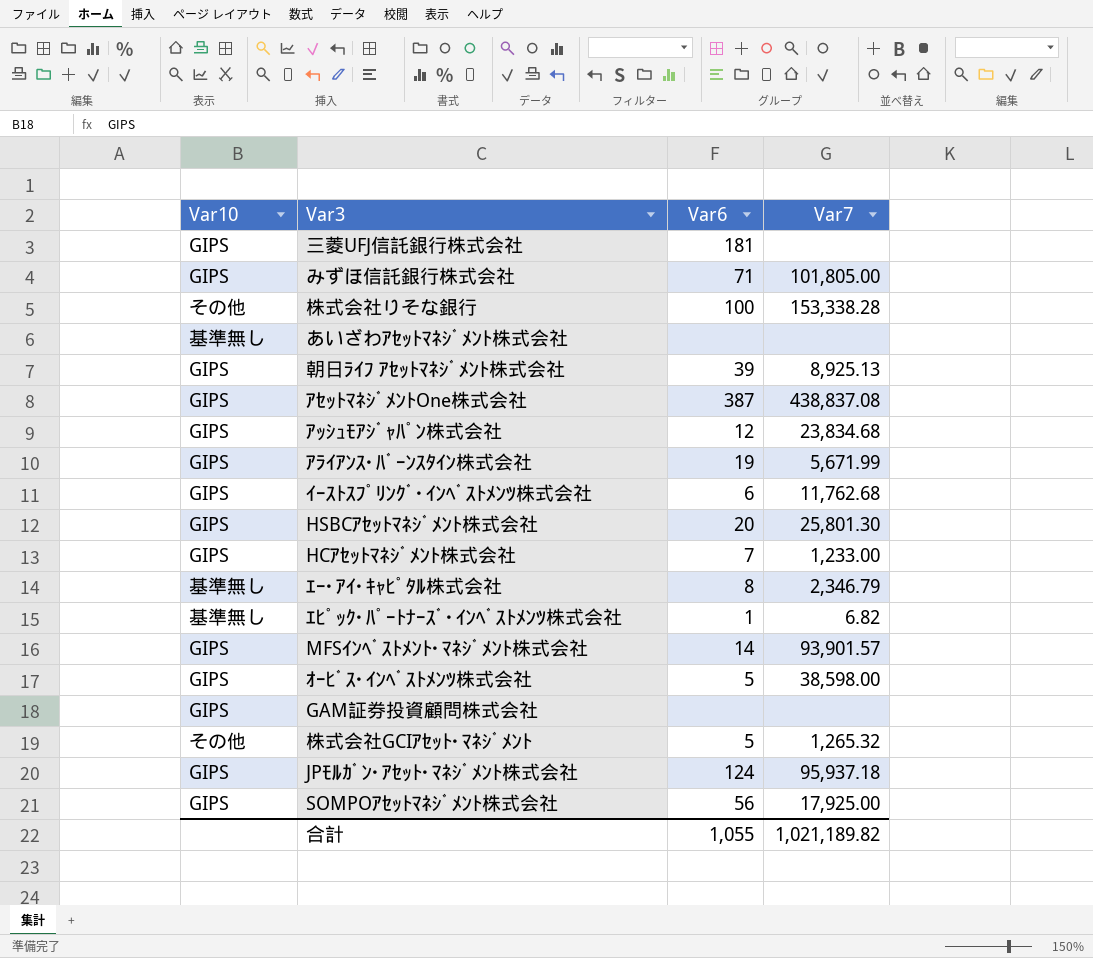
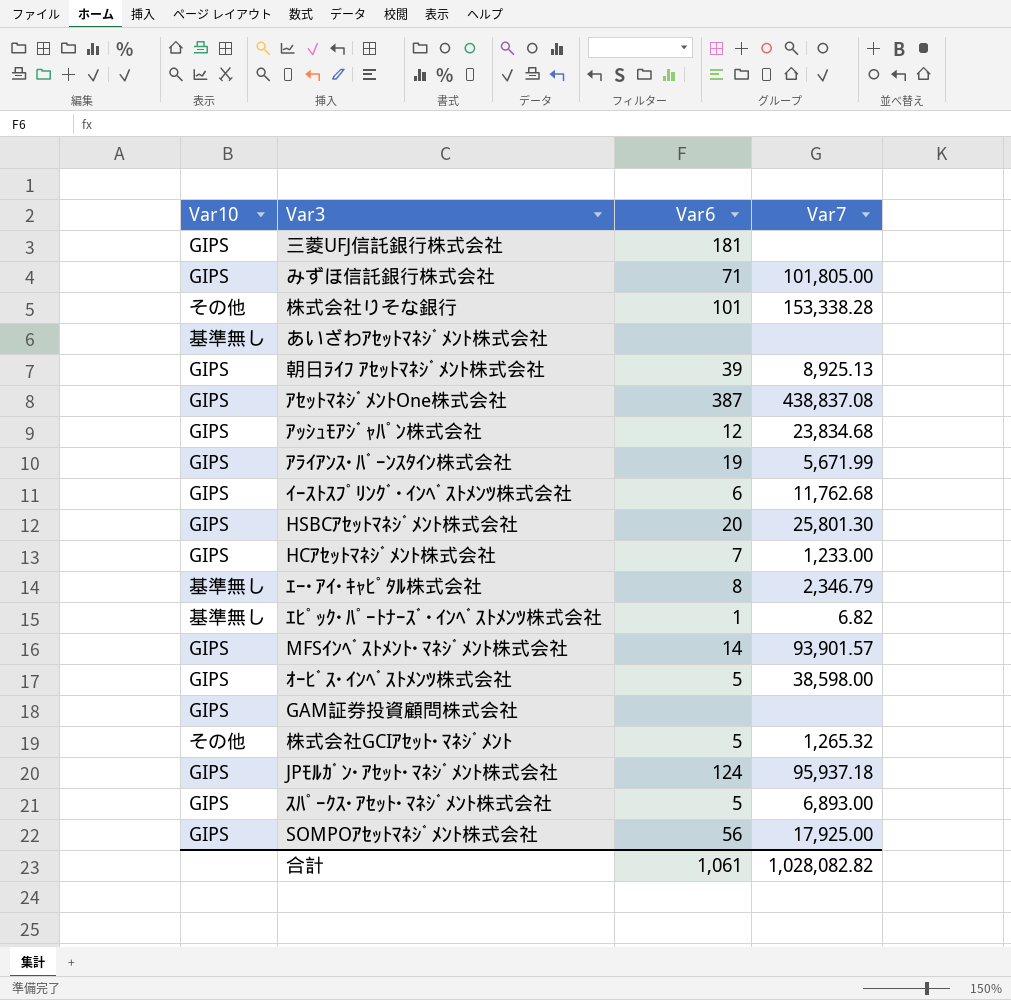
株式会社りそな銀行 | Var6: 100 -> 101
row ｽﾊﾟｰｸｽ･ｱｾｯﾄ･ﾏﾈｼﾞﾒﾝﾄ株式会社: none -> GIPS | 5 | 6,893.00
合計 | Var6: 1,055 -> 1,061
合計 | Var7: 1,021,189.82 -> 1,028,082.82

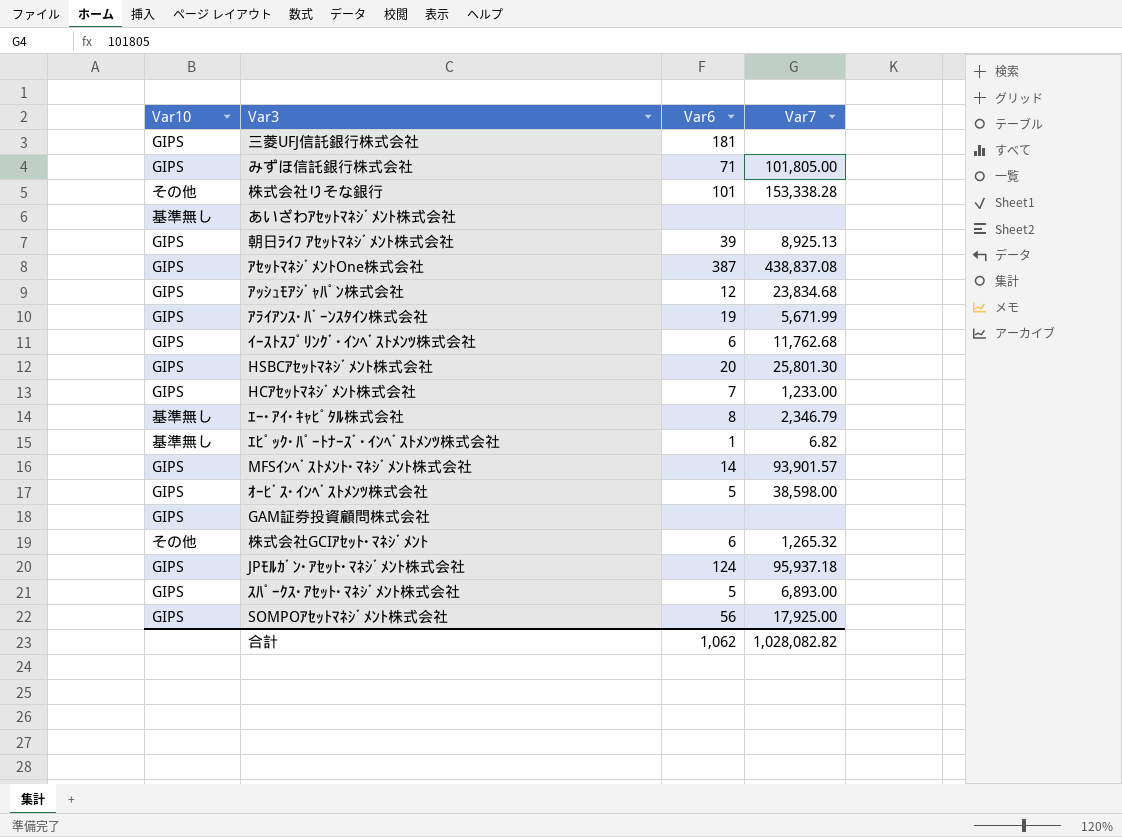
株式会社GCIｱｾｯﾄ･ﾏﾈｼﾞﾒﾝﾄ | Var6: 5 -> 6
合計 | Var6: 1,061 -> 1,062

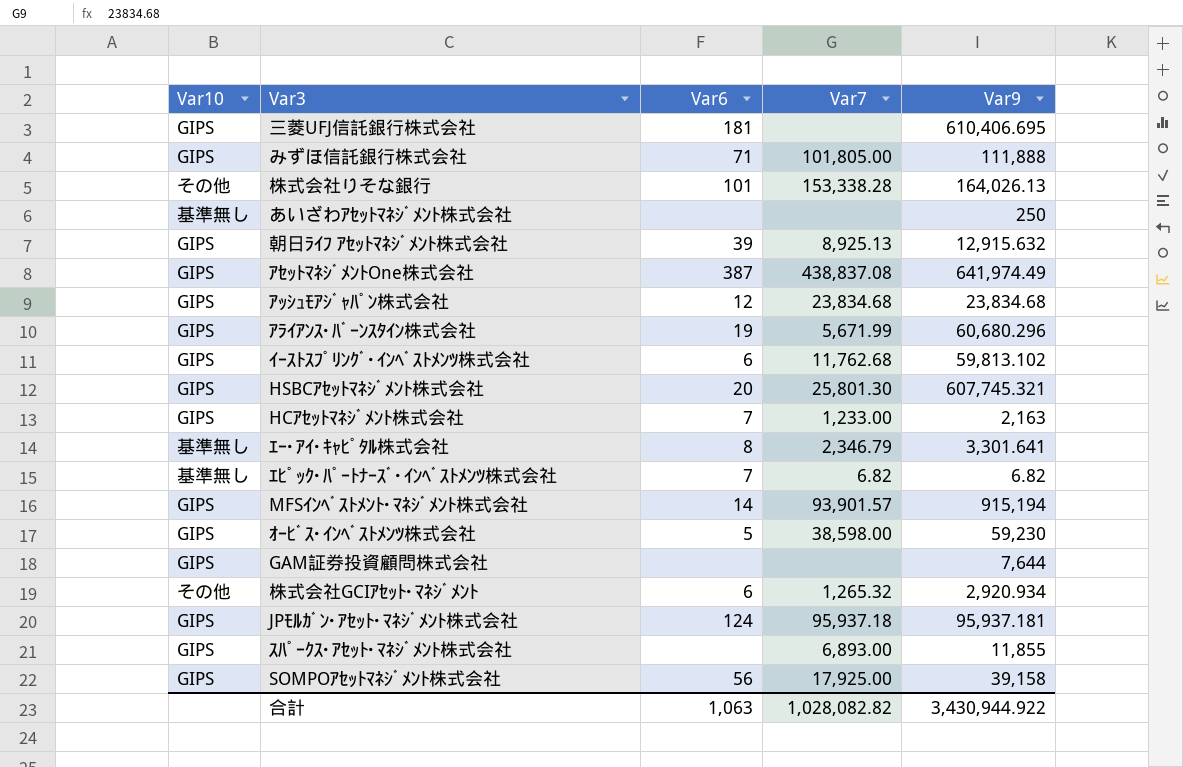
column Var9 | position: none -> 5
ｴﾋﾟｯｸ･ﾊﾟｰﾄﾅｰｽﾞ･ｲﾝﾍﾞｽﾄﾒﾝﾂ株式会社 | Var6: 1 -> 7
ｽﾊﾟｰｸｽ･ｱｾｯﾄ･ﾏﾈｼﾞﾒﾝﾄ株式会社 | Var6: 5 -> none
合計 | Var6: 1,062 -> 1,063

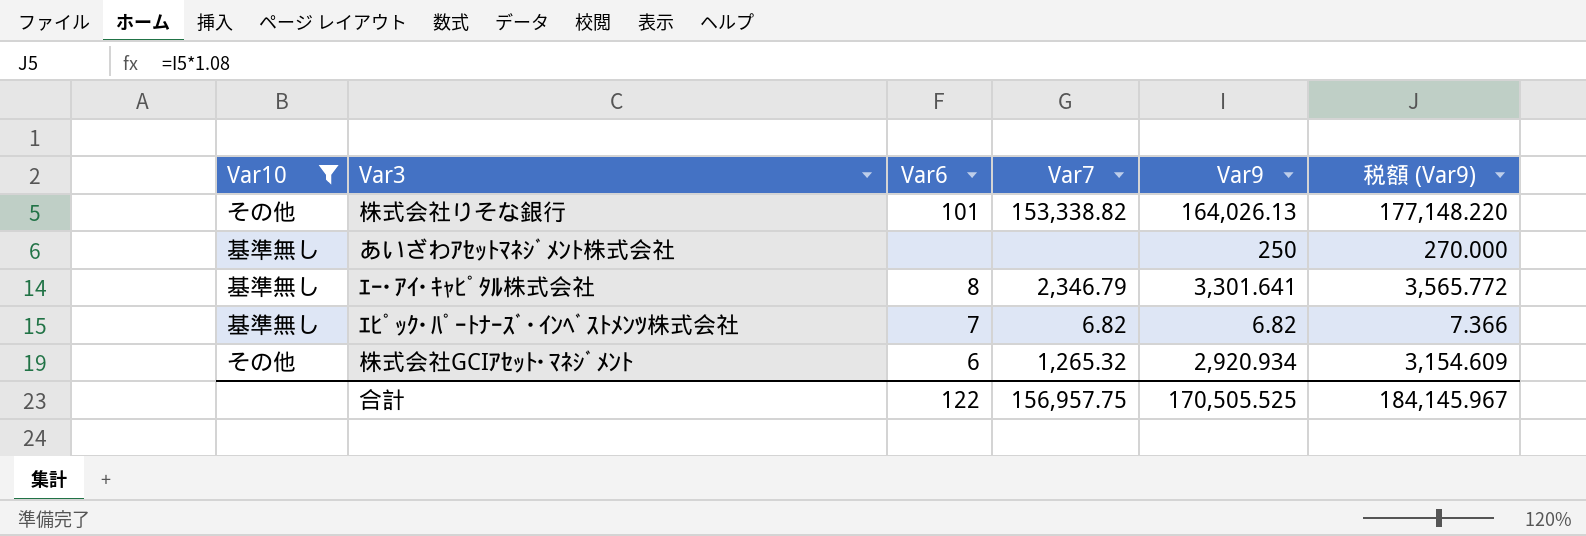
filter: none -> Var10 != GIPS
column 税額 (Var9) | formula: none -> [Var9] * 1.08
株式会社りそな銀行 | Var7: 153,338.28 -> 153,338.82
合計 | Var6: 1,063 -> 122
合計 | Var7: 1,028,082.82 -> 156,957.75
合計 | Var9: 3,430,944.922 -> 170,505.525

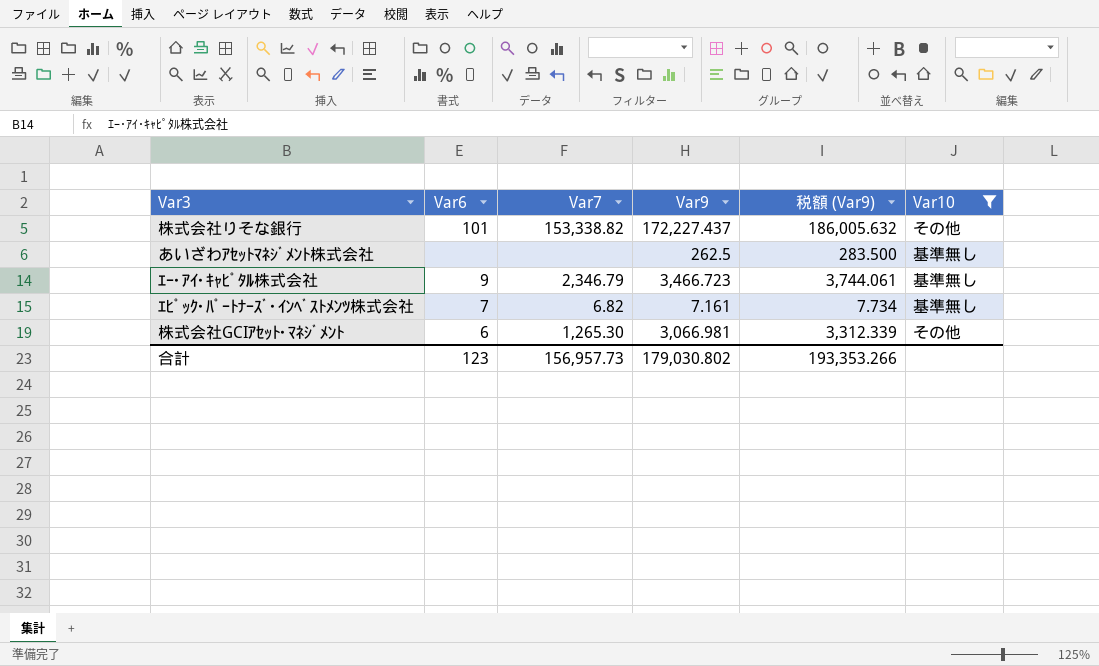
column Var10 | position: 1 -> 6
株式会社りそな銀行 | Var9: 164,026.13 -> 172,227.437
株式会社りそな銀行 | 税額 (Var9): 177,148.220 -> 186,005.632
あいざわｱｾｯﾄﾏﾈｼﾞﾒﾝﾄ株式会社 | Var9: 250 -> 262.5
あいざわｱｾｯﾄﾏﾈｼﾞﾒﾝﾄ株式会社 | 税額 (Var9): 270.000 -> 283.500
ｴｰ･ｱｲ･ｷｬﾋﾟﾀﾙ株式会社 | Var6: 8 -> 9
ｴｰ･ｱｲ･ｷｬﾋﾟﾀﾙ株式会社 | Var9: 3,301.641 -> 3,466.723
ｴｰ･ｱｲ･ｷｬﾋﾟﾀﾙ株式会社 | 税額 (Var9): 3,565.772 -> 3,744.061
ｴﾋﾟｯｸ･ﾊﾟｰﾄﾅｰｽﾞ･ｲﾝﾍﾞｽﾄﾒﾝﾂ株式会社 | Var9: 6.82 -> 7.161
ｴﾋﾟｯｸ･ﾊﾟｰﾄﾅｰｽﾞ･ｲﾝﾍﾞｽﾄﾒﾝﾂ株式会社 | 税額 (Var9): 7.366 -> 7.734
株式会社GCIｱｾｯﾄ･ﾏﾈｼﾞﾒﾝﾄ | Var7: 1,265.32 -> 1,265.30
株式会社GCIｱｾｯﾄ･ﾏﾈｼﾞﾒﾝﾄ | Var9: 2,920.934 -> 3,066.981
株式会社GCIｱｾｯﾄ･ﾏﾈｼﾞﾒﾝﾄ | 税額 (Var9): 3,154.609 -> 3,312.339
合計 | Var6: 122 -> 123
合計 | Var7: 156,957.75 -> 156,957.73
合計 | Var9: 170,505.525 -> 179,030.802
合計 | 税額 (Var9): 184,145.967 -> 193,353.266

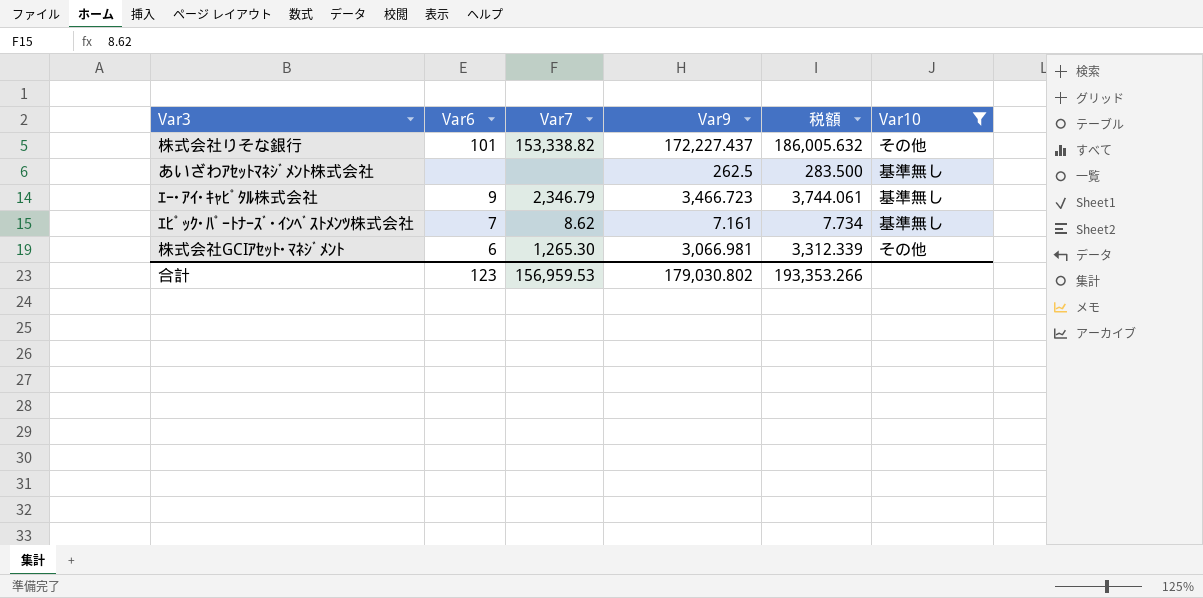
column name: 税額 (Var9) -> 税額
ｴﾋﾟｯｸ･ﾊﾟｰﾄﾅｰｽﾞ･ｲﾝﾍﾞｽﾄﾒﾝﾂ株式会社 | Var7: 6.82 -> 8.62
合計 | Var7: 156,957.73 -> 156,959.53

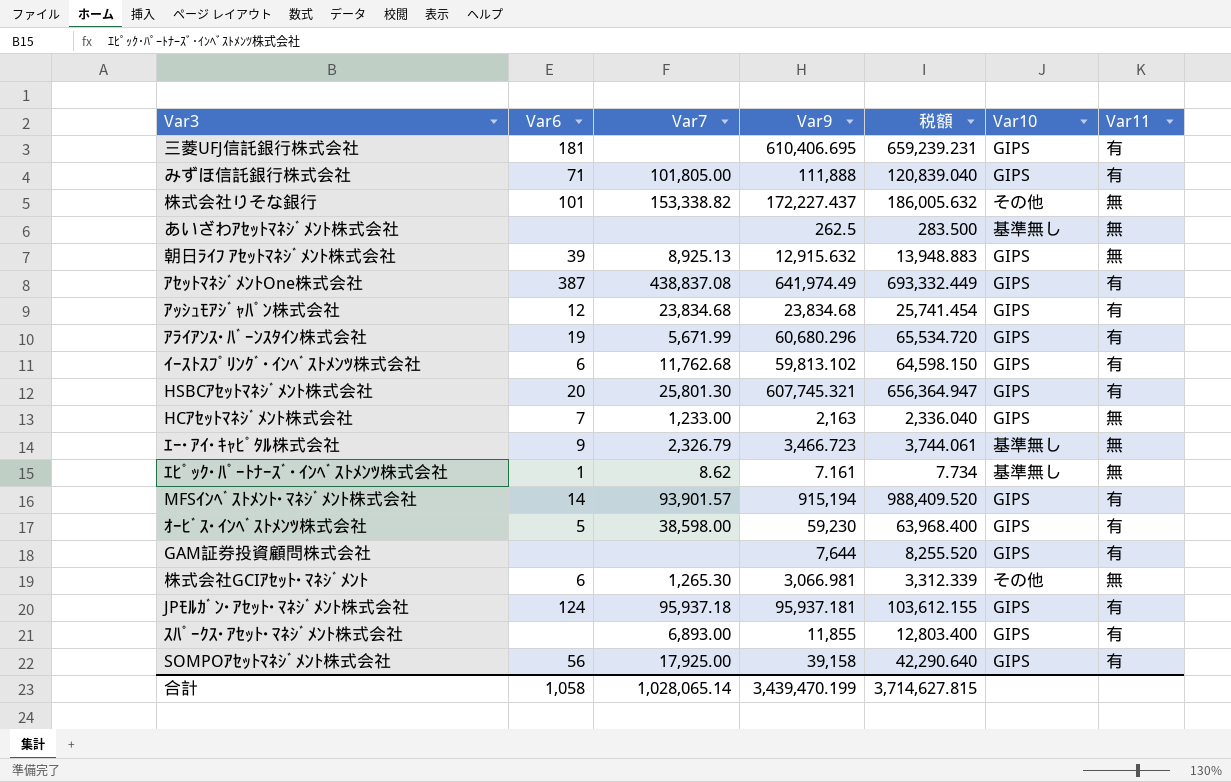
filter: Var10 != GIPS -> none
column Var11 | position: none -> 7
ｴｰ･ｱｲ･ｷｬﾋﾟﾀﾙ株式会社 | Var7: 2,346.79 -> 2,326.79
ｴﾋﾟｯｸ･ﾊﾟｰﾄﾅｰｽﾞ･ｲﾝﾍﾞｽﾄﾒﾝﾂ株式会社 | Var6: 7 -> 1
合計 | Var6: 123 -> 1,058
合計 | Var7: 156,959.53 -> 1,028,065.14
合計 | Var9: 179,030.802 -> 3,439,470.199
合計 | 税額: 193,353.266 -> 3,714,627.815

